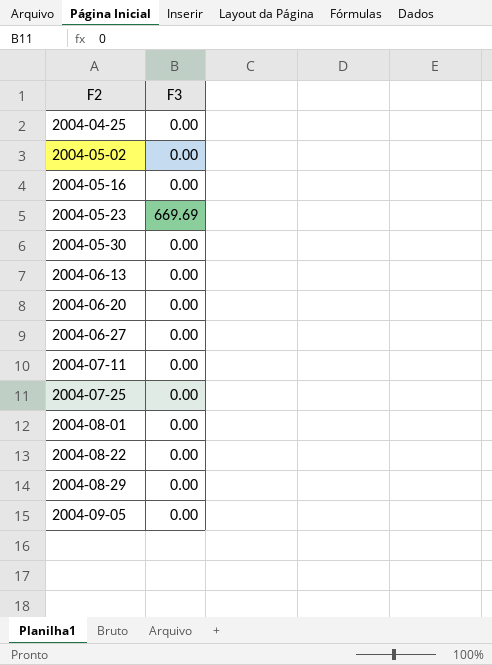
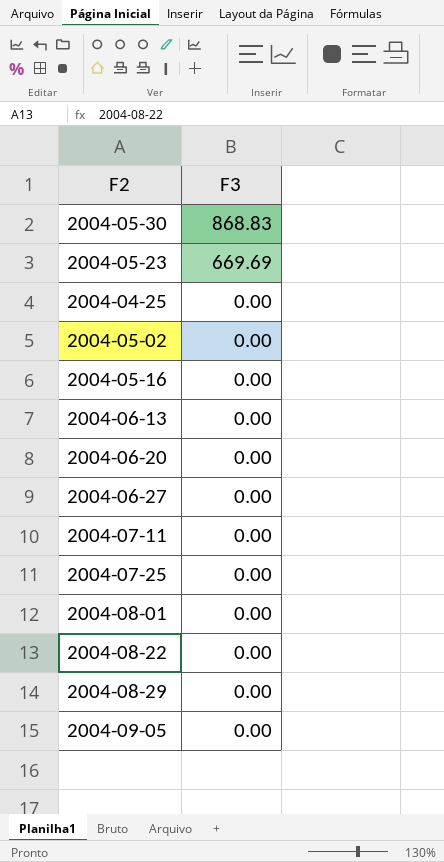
row order: F2 ascending -> F3 descending
2004-05-30 | F3: 0.00 -> 868.83

